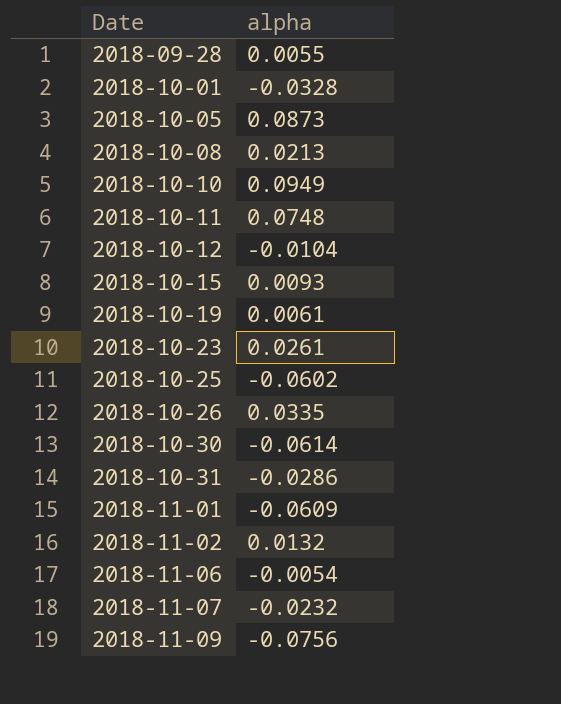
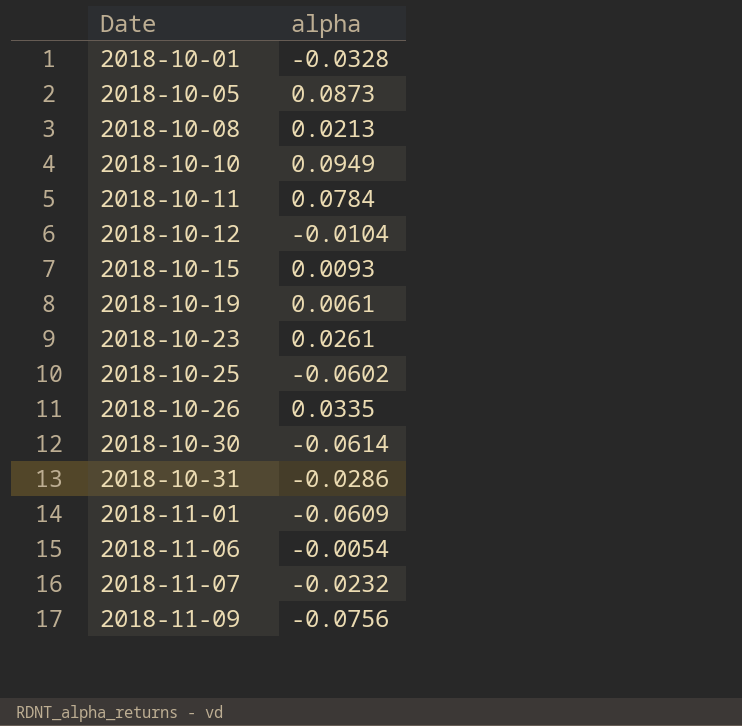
row 2018-09-28: 0.0055 -> none
row 2018-11-02: 0.0132 -> none
2018-10-11 | alpha: 0.0748 -> 0.0784

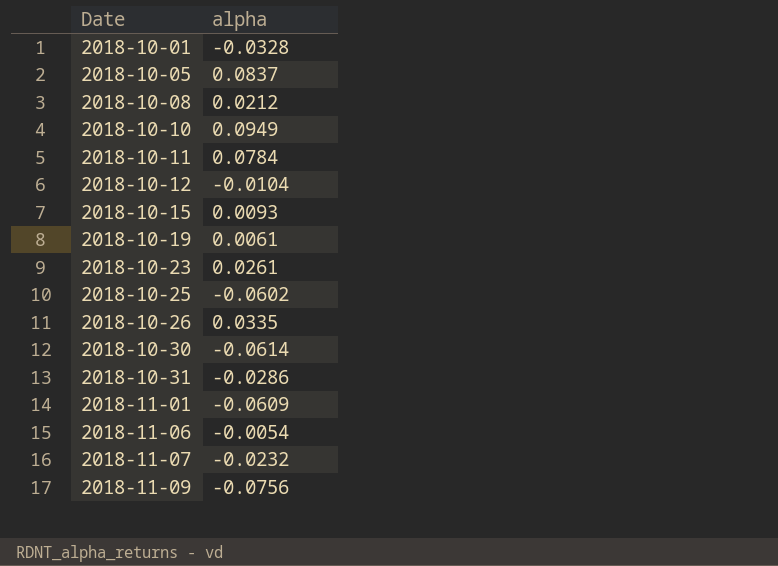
2018-10-05 | alpha: 0.0873 -> 0.0837
2018-10-08 | alpha: 0.0213 -> 0.0212

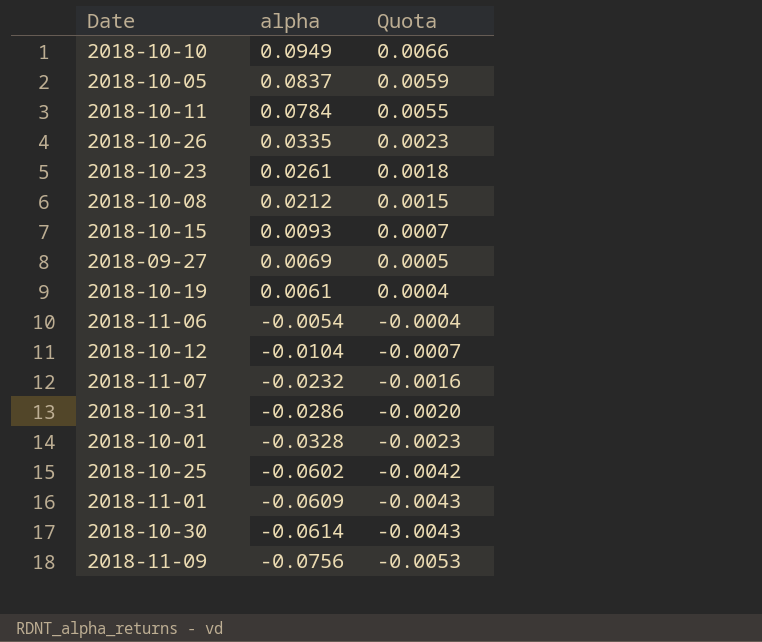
row order: Date ascending -> alpha descending
column Quota | formula: none -> [alpha] * 0.07
row 2018-09-27: none -> 0.0069 | 0.0005

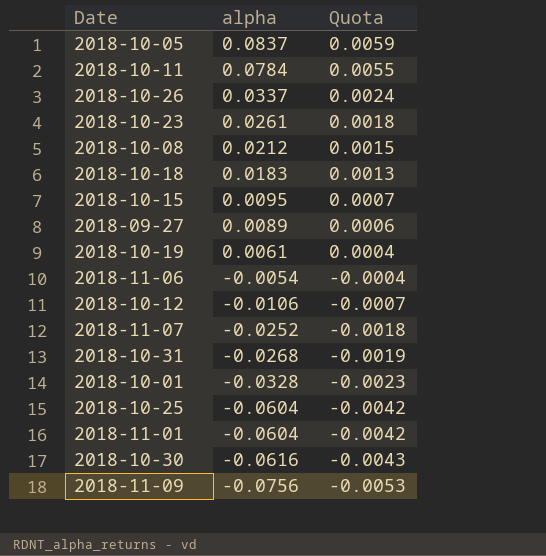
row 2018-10-10: 0.0949 | 0.0066 -> none
2018-10-26 | alpha: 0.0335 -> 0.0337
2018-10-26 | Quota: 0.0023 -> 0.0024
row 2018-10-18: none -> 0.0183 | 0.0013
2018-10-15 | alpha: 0.0093 -> 0.0095
2018-09-27 | alpha: 0.0069 -> 0.0089
2018-09-27 | Quota: 0.0005 -> 0.0006
2018-10-12 | alpha: -0.0104 -> -0.0106
2018-11-07 | alpha: -0.0232 -> -0.0252
2018-11-07 | Quota: -0.0016 -> -0.0018
2018-10-31 | alpha: -0.0286 -> -0.0268
2018-10-31 | Quota: -0.0020 -> -0.0019
2018-10-25 | alpha: -0.0602 -> -0.0604
2018-11-01 | alpha: -0.0609 -> -0.0604
2018-11-01 | Quota: -0.0043 -> -0.0042
2018-10-30 | alpha: -0.0614 -> -0.0616

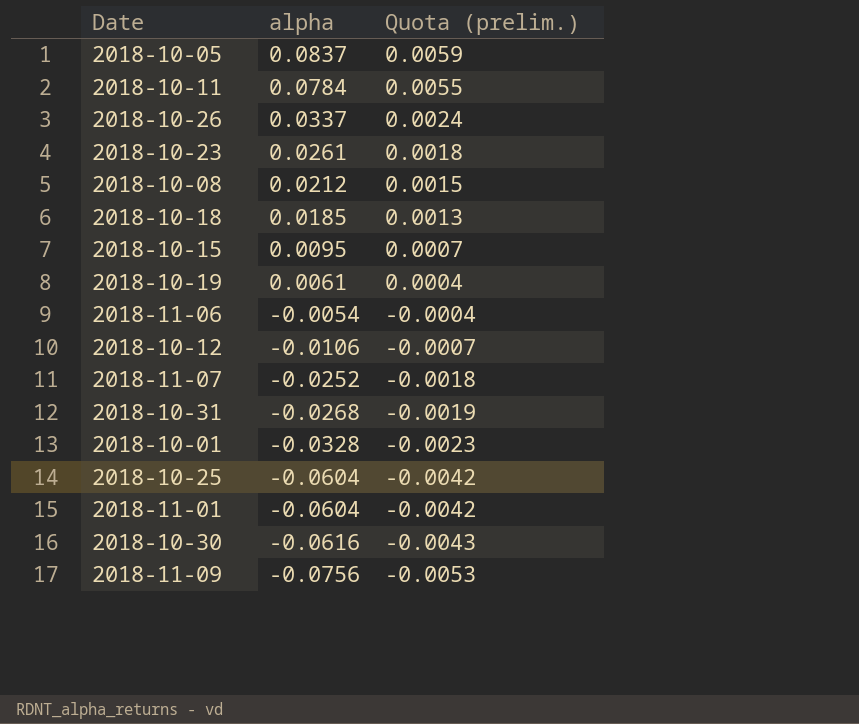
column name: Quota -> Quota (prelim.)
row 2018-09-27: 0.0089 | 0.0006 -> none
2018-10-18 | alpha: 0.0183 -> 0.0185

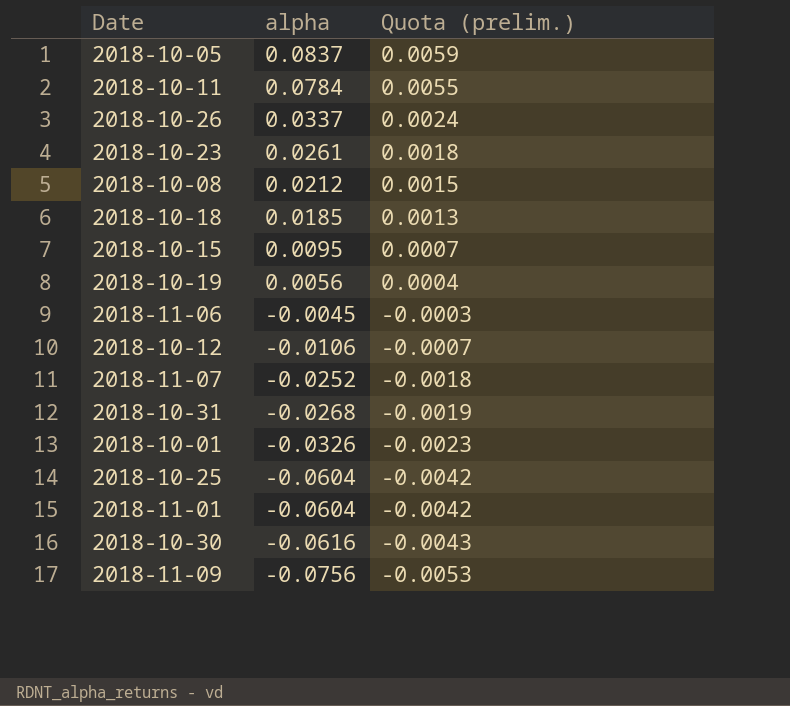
2018-10-19 | alpha: 0.0061 -> 0.0056
2018-11-06 | alpha: -0.0054 -> -0.0045
2018-11-06 | Quota (prelim.): -0.0004 -> -0.0003
2018-10-01 | alpha: -0.0328 -> -0.0326

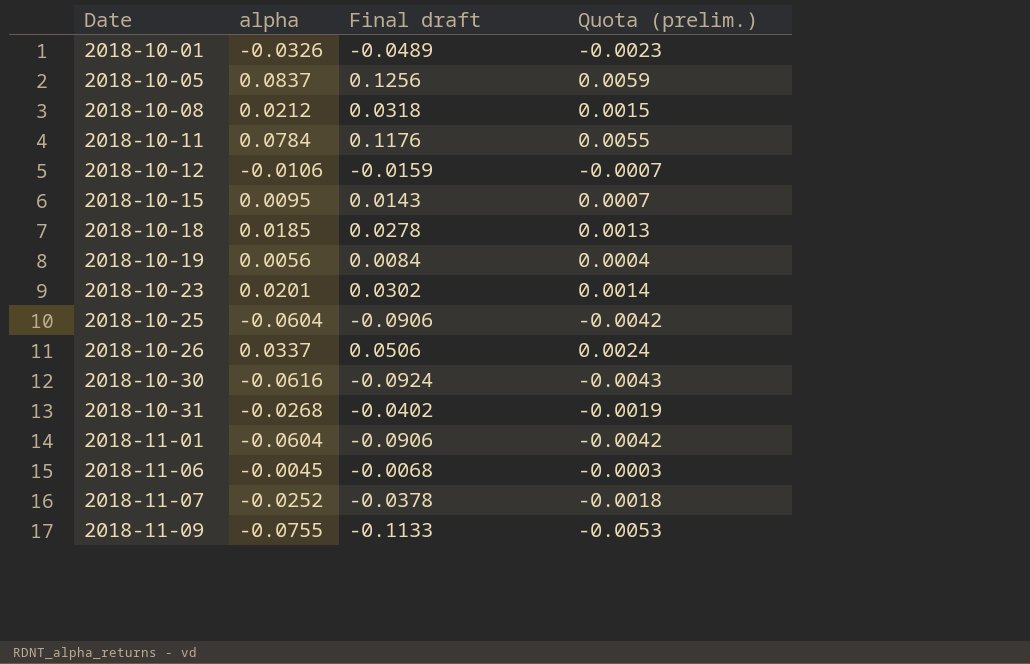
row order: alpha descending -> Date ascending
column Final draft | formula: none -> [alpha] * 1.5
2018-10-23 | alpha: 0.0261 -> 0.0201
2018-10-23 | Quota (prelim.): 0.0018 -> 0.0014
2018-11-09 | alpha: -0.0756 -> -0.0755

